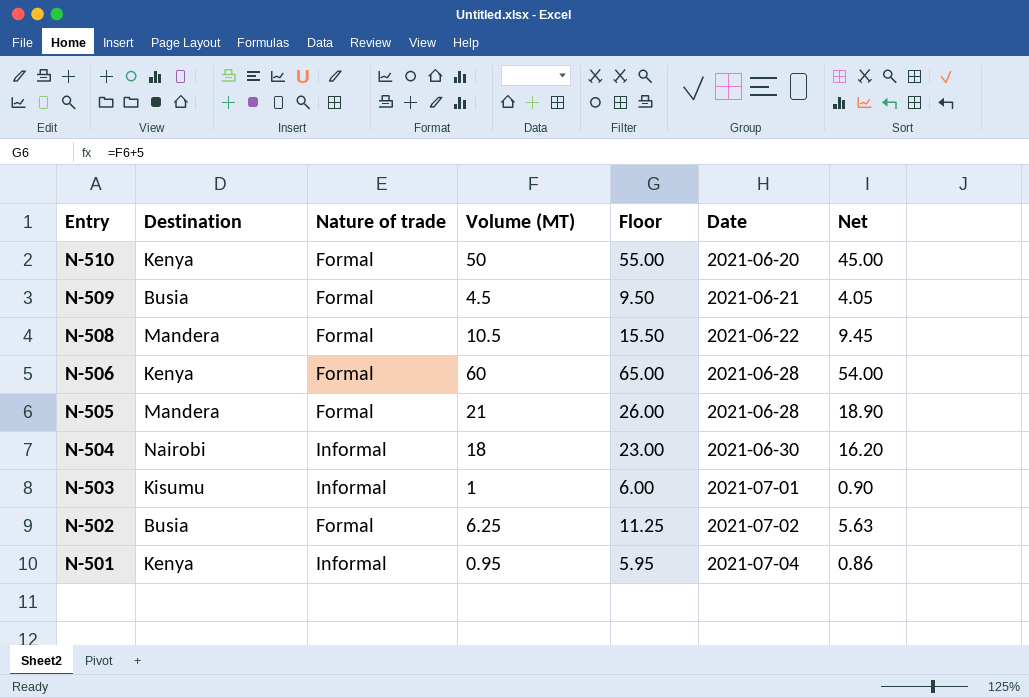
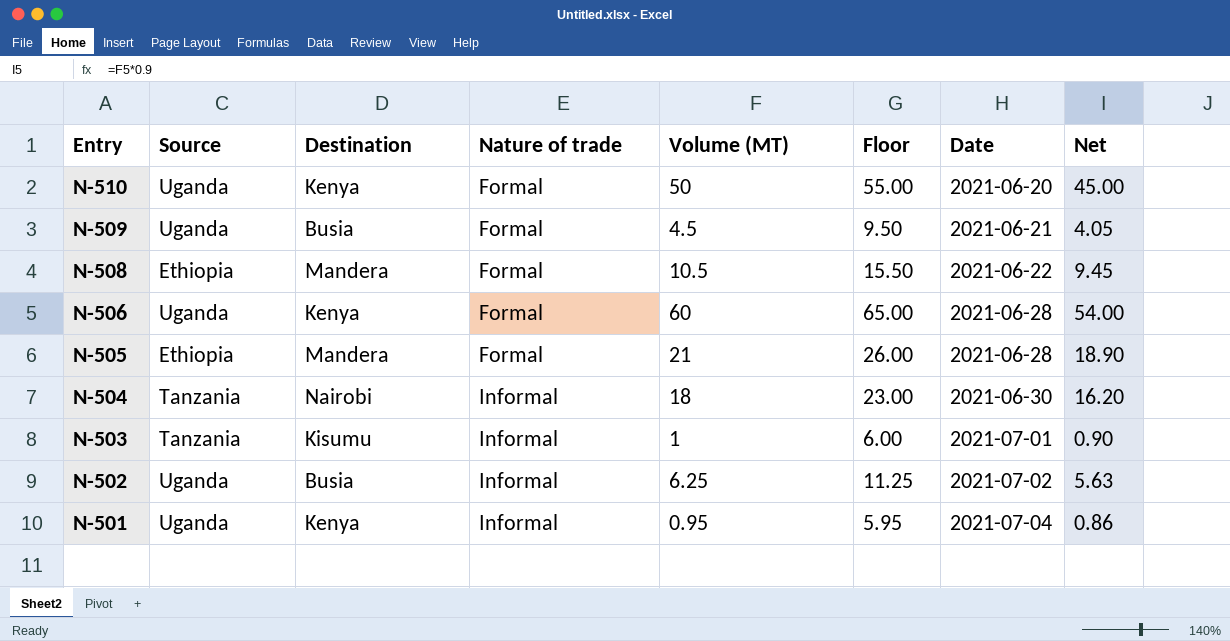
column Source | position: none -> 2
N-502 | Nature of trade: Formal -> Informal

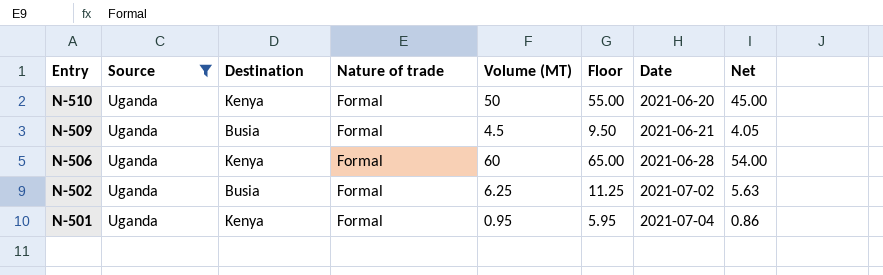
filter: none -> Source = Uganda
N-502 | Nature of trade: Informal -> Formal
N-501 | Nature of trade: Informal -> Formal

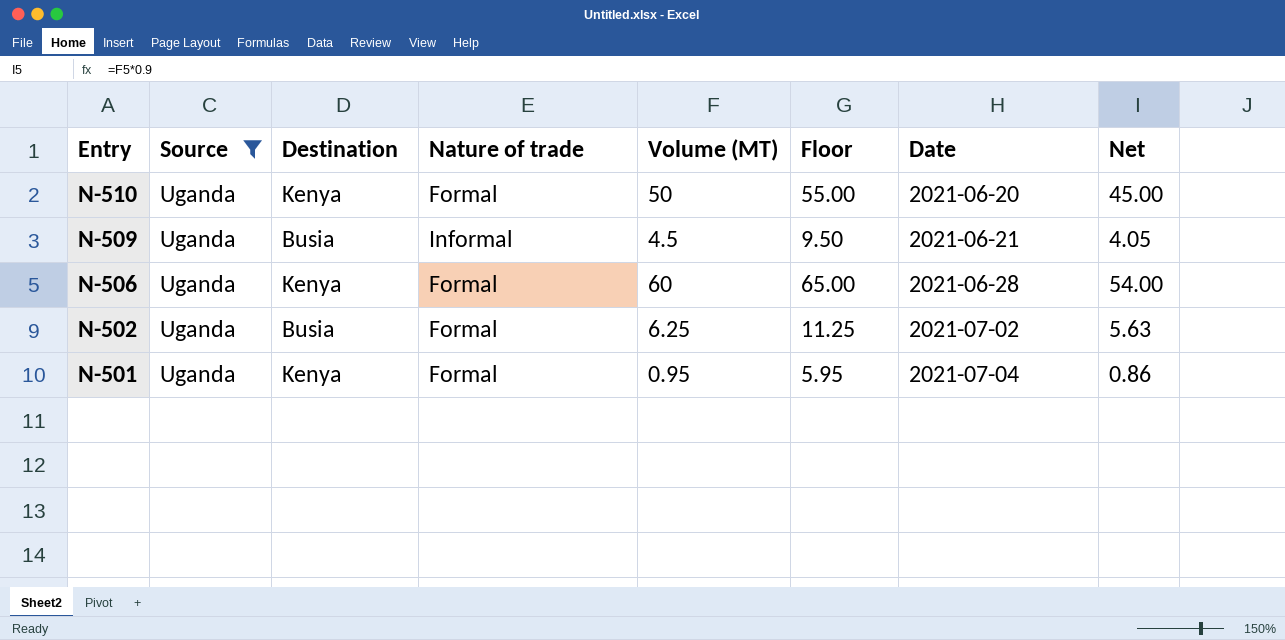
N-509 | Nature of trade: Formal -> Informal

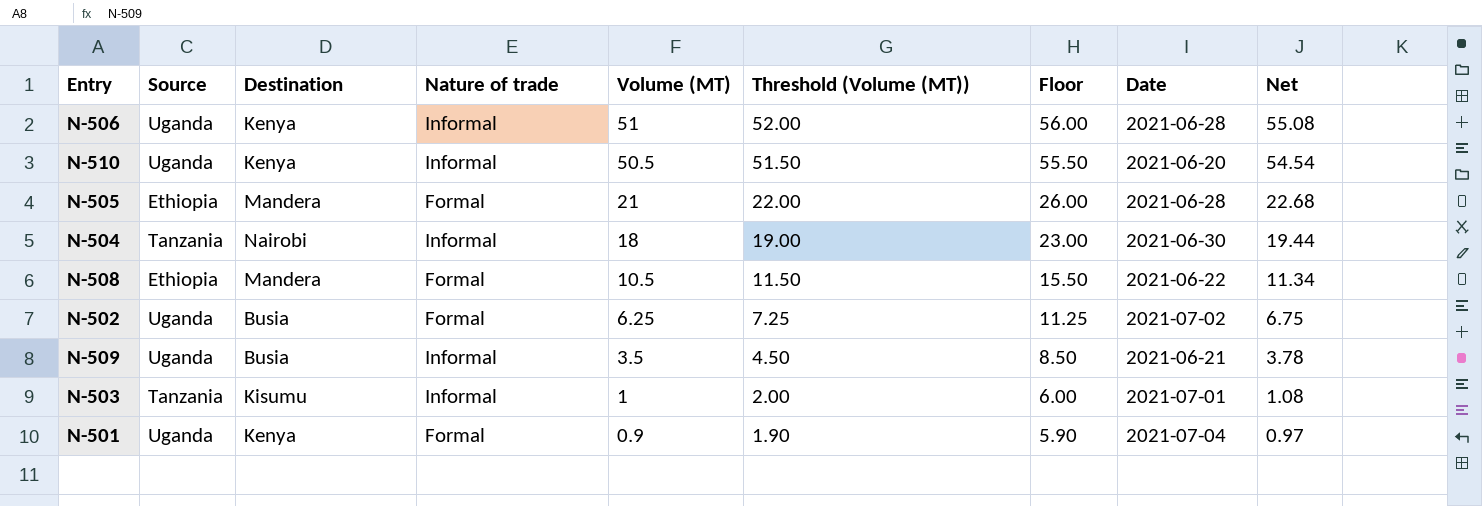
filter: Source = Uganda -> none
row order: Entry descending -> Volume (MT) descending
column Threshold (Volume (MT)) | formula: none -> [Volume (MT)] + 1
column Net | formula: [Volume (MT)] * 0.9 -> [Volume (MT)] * 1.08
N-506 | Nature of trade: Formal -> Informal
N-506 | Volume (MT): 60 -> 51
N-506 | Floor: 65.00 -> 56.00
N-510 | Nature of trade: Formal -> Informal
N-510 | Volume (MT): 50 -> 50.5
N-510 | Floor: 55.00 -> 55.50
N-509 | Volume (MT): 4.5 -> 3.5
N-509 | Floor: 9.50 -> 8.50
N-501 | Volume (MT): 0.95 -> 0.9
N-501 | Floor: 5.95 -> 5.90

